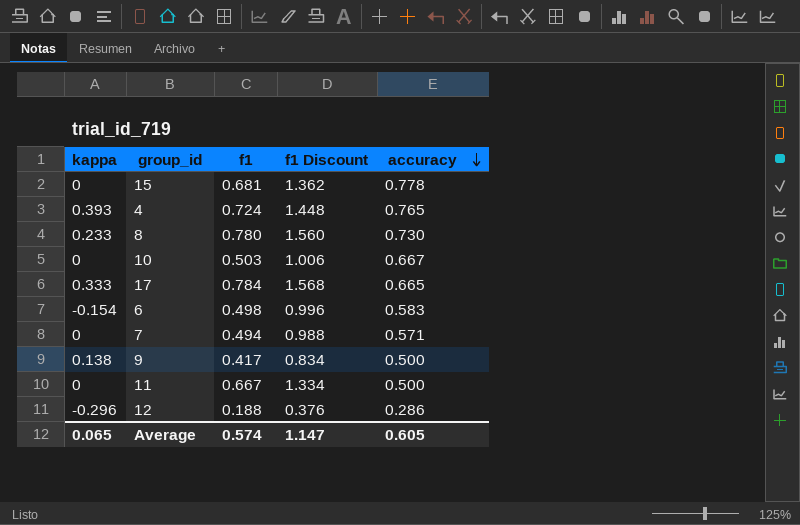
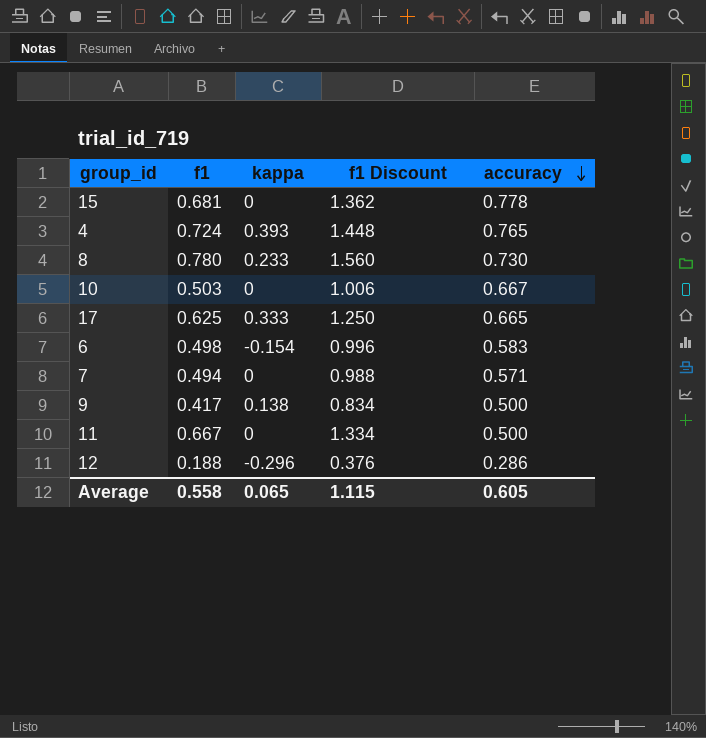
column kappa | position: 1 -> 3
17 | f1: 0.784 -> 0.625
17 | f1 Discount: 1.568 -> 1.250
Average | f1: 0.574 -> 0.558
Average | f1 Discount: 1.147 -> 1.115

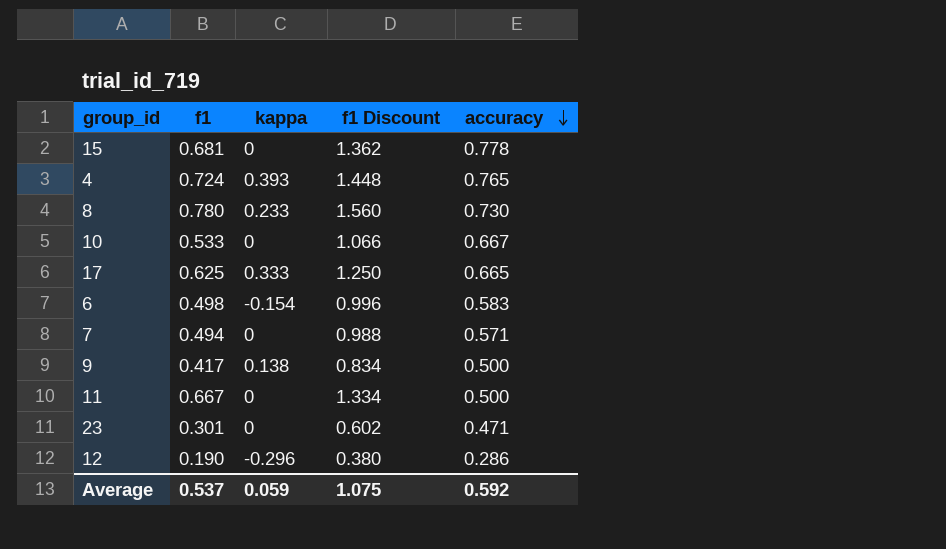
10 | f1: 0.503 -> 0.533
10 | f1 Discount: 1.006 -> 1.066
row 23: none -> 0.301 | 0 | 0.602 | 0.471
12 | f1: 0.188 -> 0.190
12 | f1 Discount: 0.376 -> 0.380
Average | f1: 0.558 -> 0.537
Average | kappa: 0.065 -> 0.059
Average | f1 Discount: 1.115 -> 1.075
Average | accuracy: 0.605 -> 0.592

